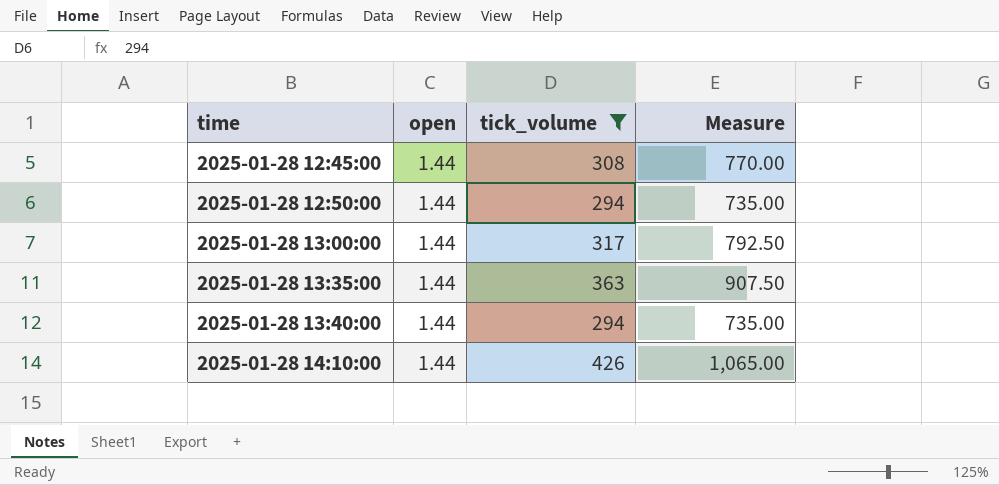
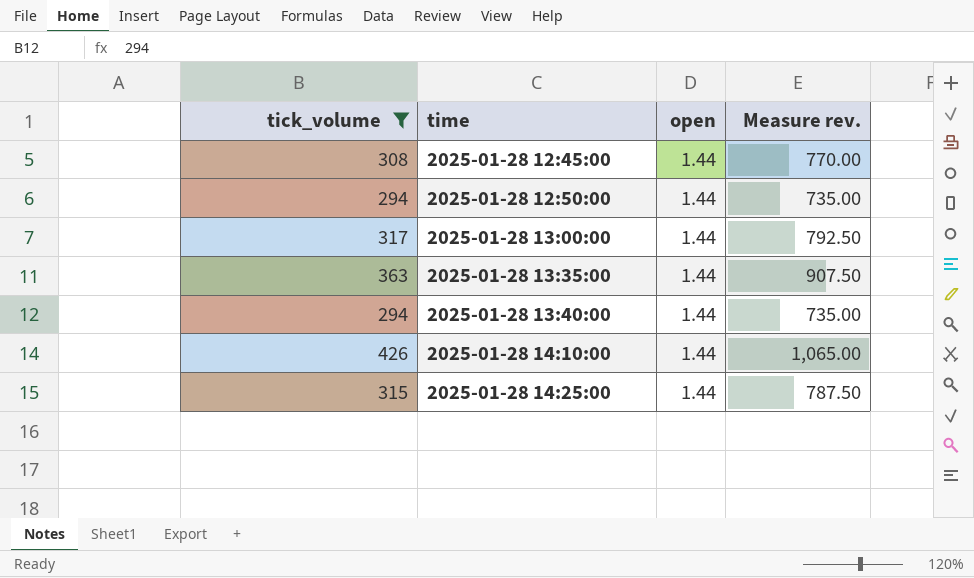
column tick_volume | position: 3 -> 1
column name: Measure -> Measure rev.
row 2025-01-28 14:25:00: none -> 315 | 1.44 | 787.50

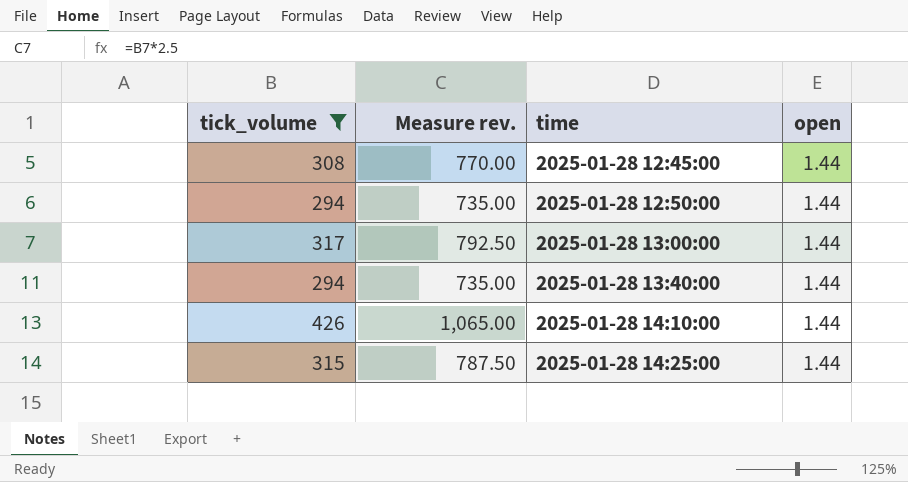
column Measure rev. | position: 4 -> 2
row 2025-01-28 13:35:00: 363 | 1.44 | 907.50 -> none

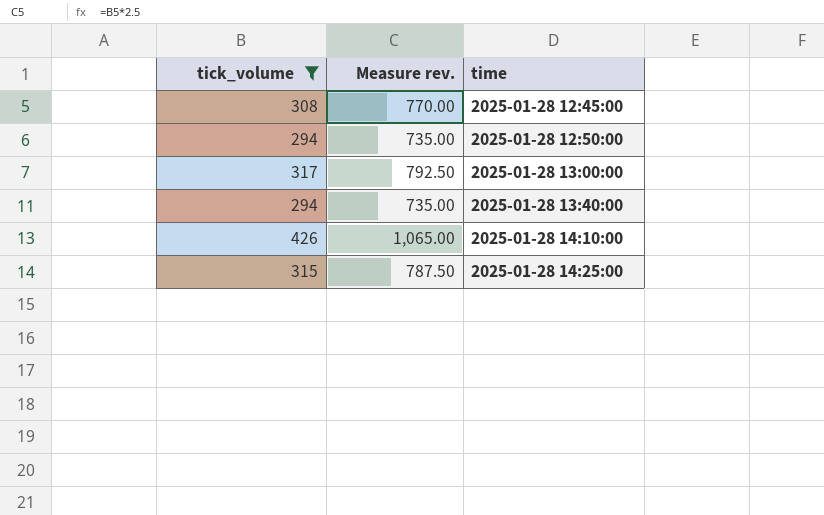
column open | position: 4 -> none

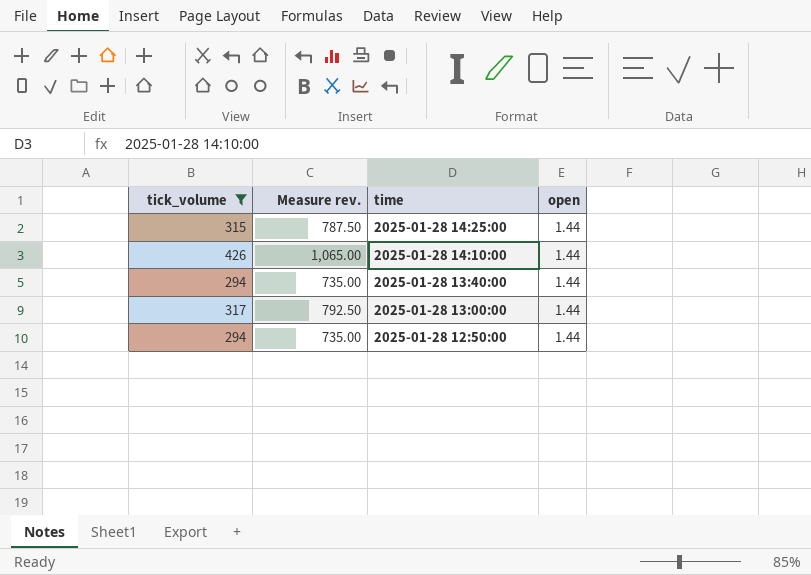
row order: time ascending -> time descending
column open | position: none -> 4
row 2025-01-28 12:45:00: 308 | 770.00 -> none

